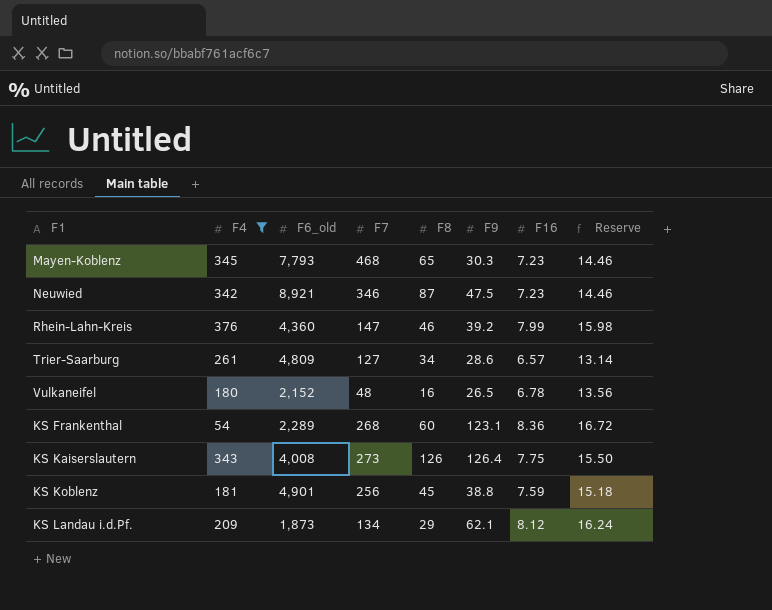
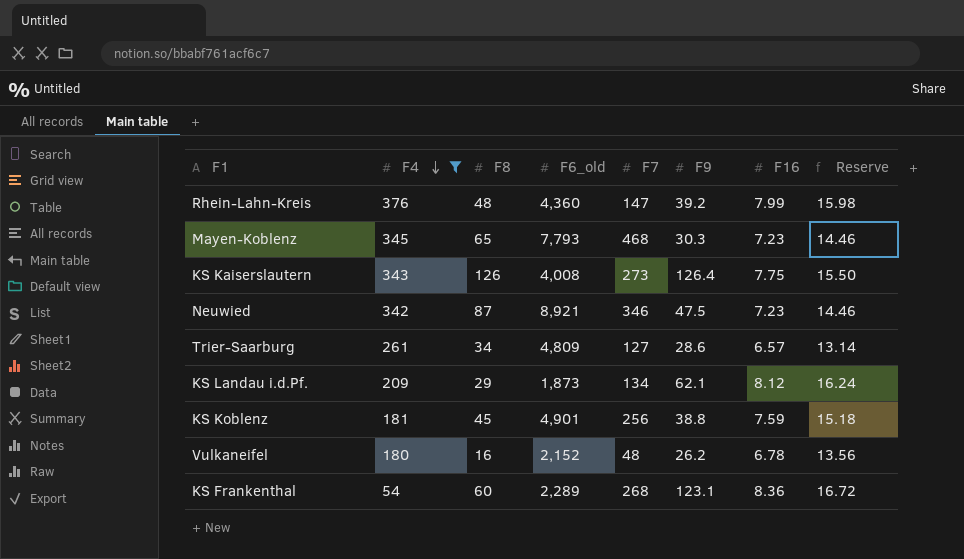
row order: none -> F4 descending
column F8 | position: 5 -> 3
Rhein-Lahn-Kreis | F8: 46 -> 48
Vulkaneifel | F9: 26.5 -> 26.2

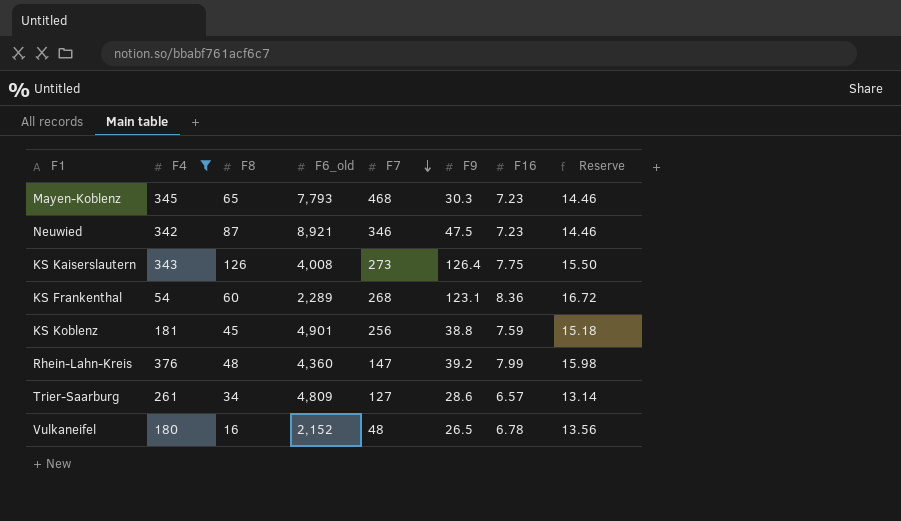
row order: F4 descending -> F7 descending
row KS Landau i.d.Pf.: 209 | 29 | 1,873 | 134 | 62.1 | 8.12 | 16.24 -> none
Vulkaneifel | F9: 26.2 -> 26.5

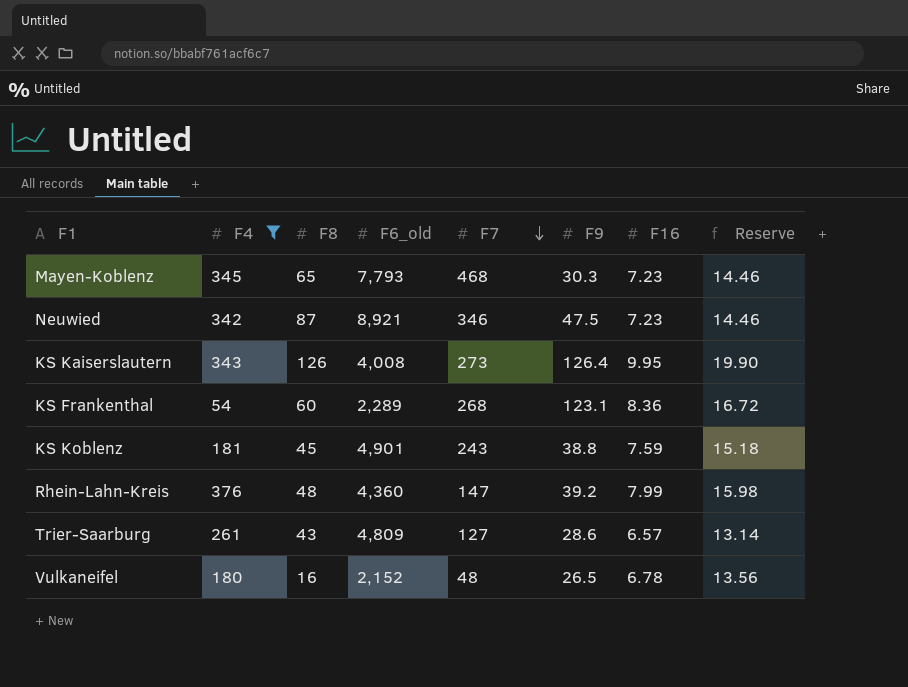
KS Kaiserslautern | F16: 7.75 -> 9.95
KS Kaiserslautern | Reserve: 15.50 -> 19.90
KS Koblenz | F7: 256 -> 243
Trier-Saarburg | F8: 34 -> 43

